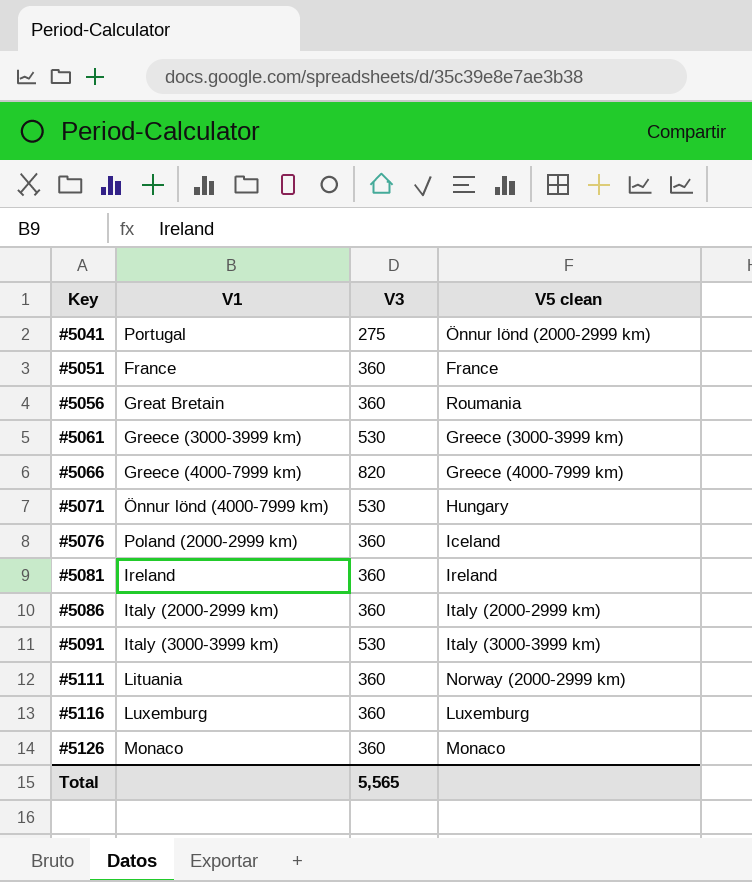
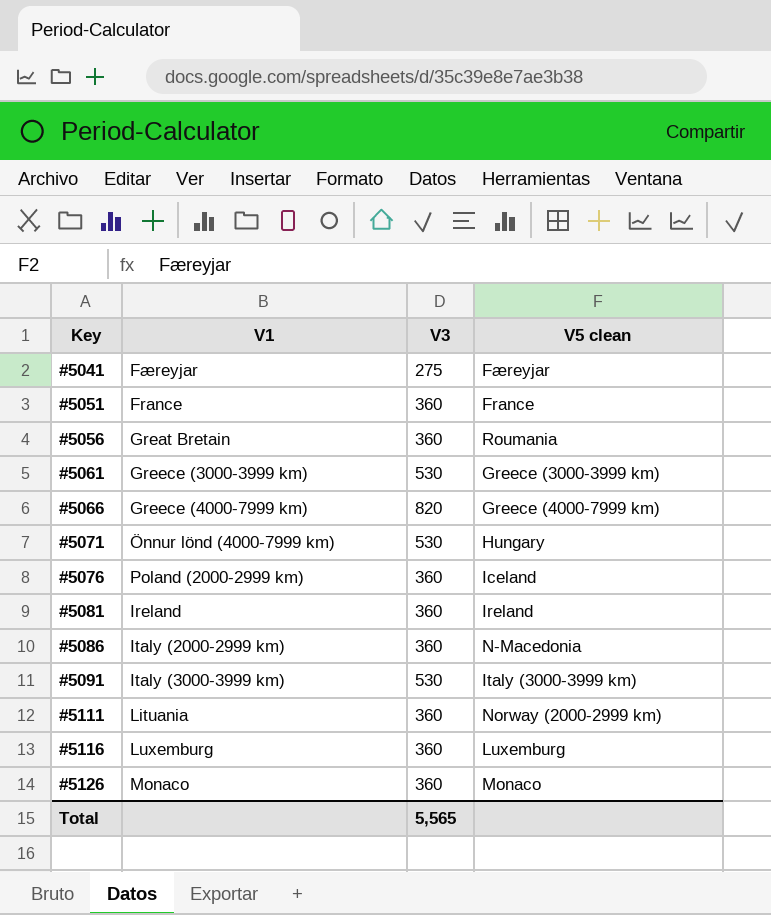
#5041 | V1: Portugal -> Færeyjar
#5041 | V5 clean: Önnur lönd (2000-2999 km) -> Færeyjar
#5086 | V5 clean: Italy (2000-2999 km) -> N-Macedonia

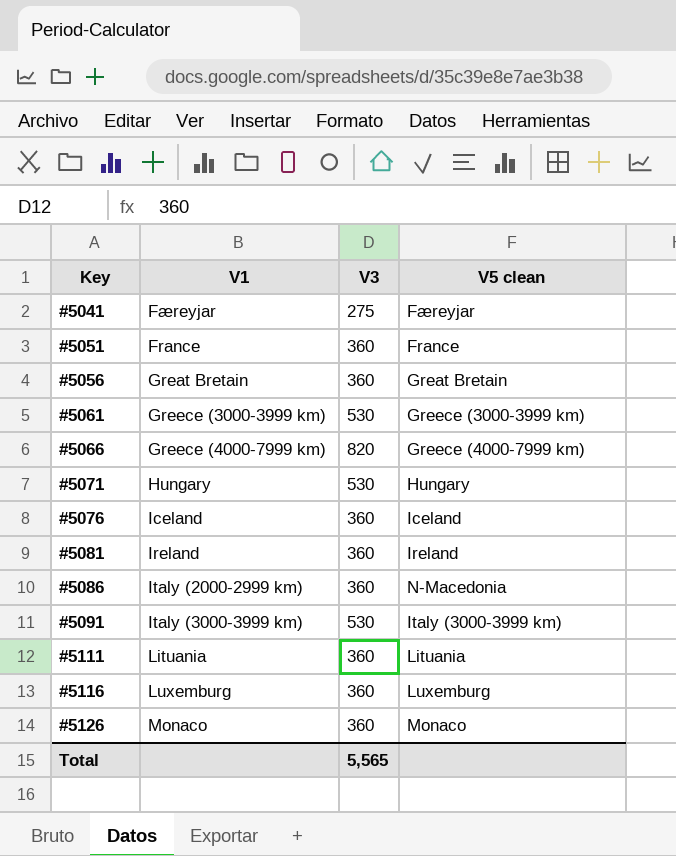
#5056 | V5 clean: Roumania -> Great Bretain
#5071 | V1: Önnur lönd (4000-7999 km) -> Hungary
#5076 | V1: Poland (2000-2999 km) -> Iceland
#5111 | V5 clean: Norway (2000-2999 km) -> Lituania

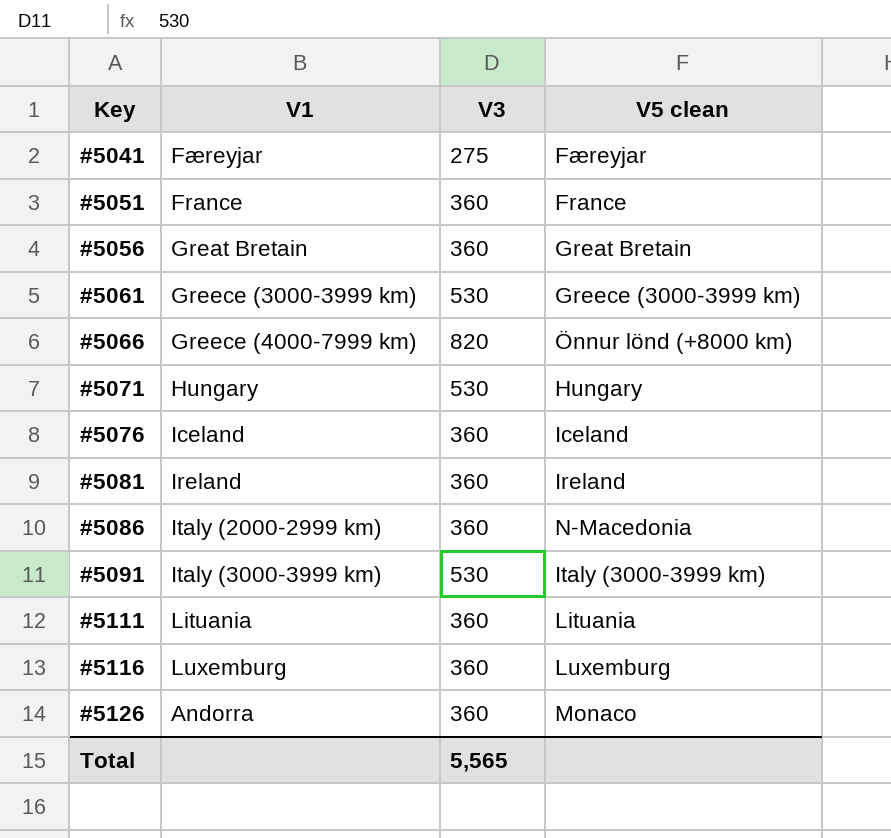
#5066 | V5 clean: Greece (4000-7999 km) -> Önnur lönd (+8000 km)
#5126 | V1: Monaco -> Andorra

